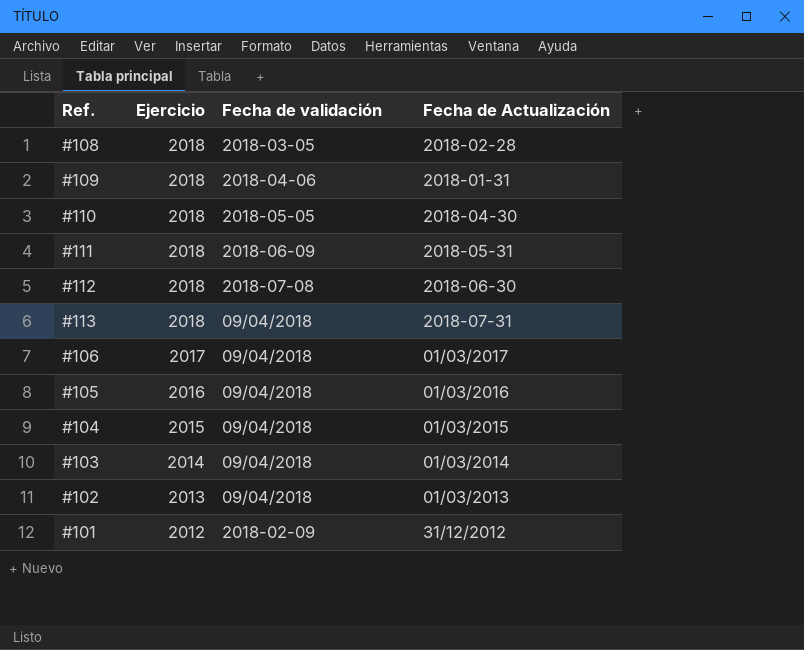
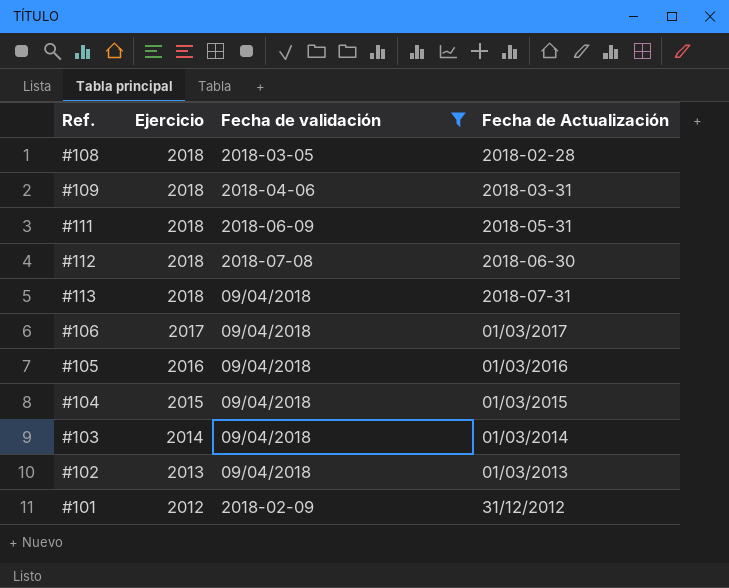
filter: none -> Fecha de validación != 2018-05-05
#109 | Fecha de Actualización: 2018-01-31 -> 2018-03-31

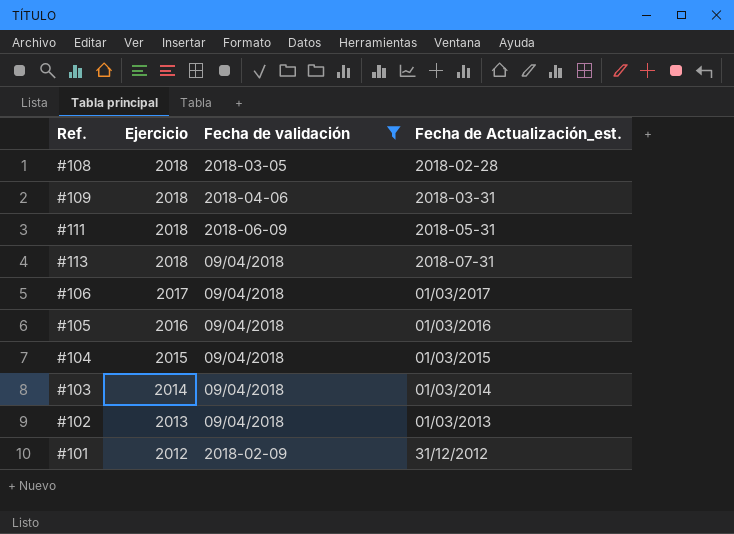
column name: Fecha de Actualización -> Fecha de Actualización_est.
row #112: 2018 | 2018-07-08 | 2018-06-30 -> none

